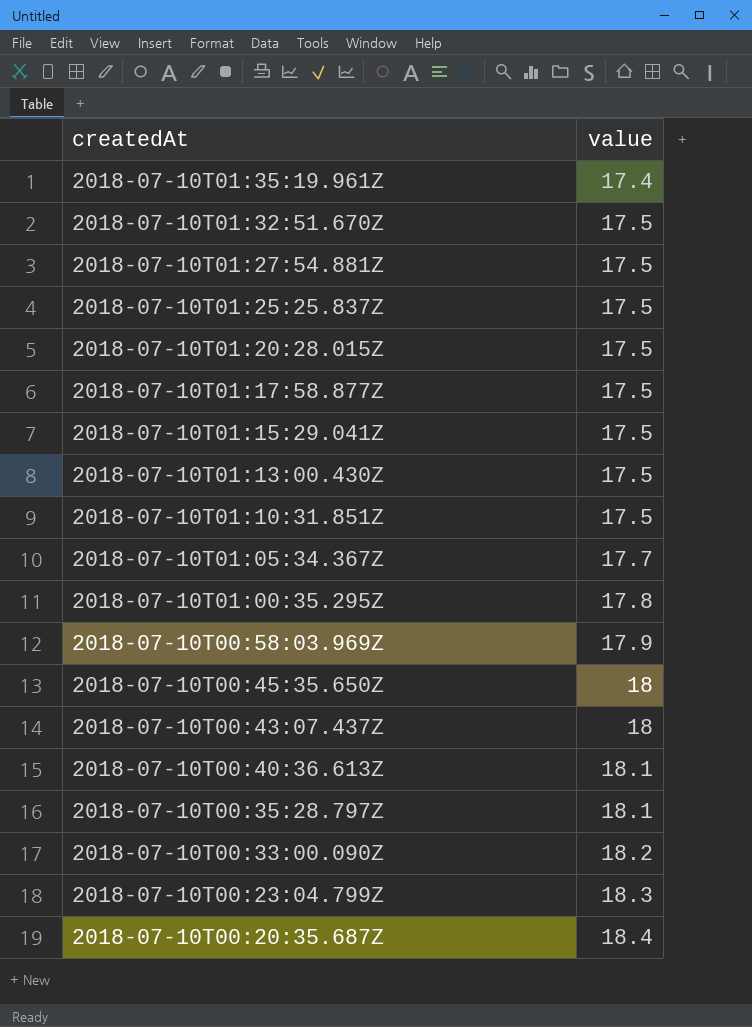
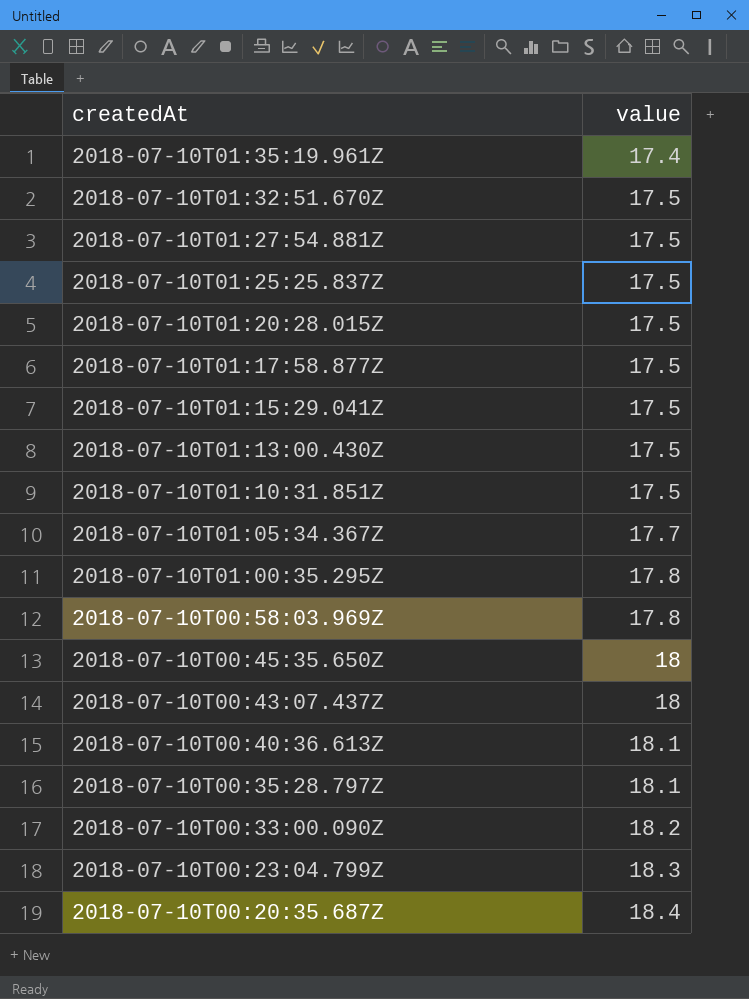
2018-07-10T00:58:03.969Z | value: 17.9 -> 17.8

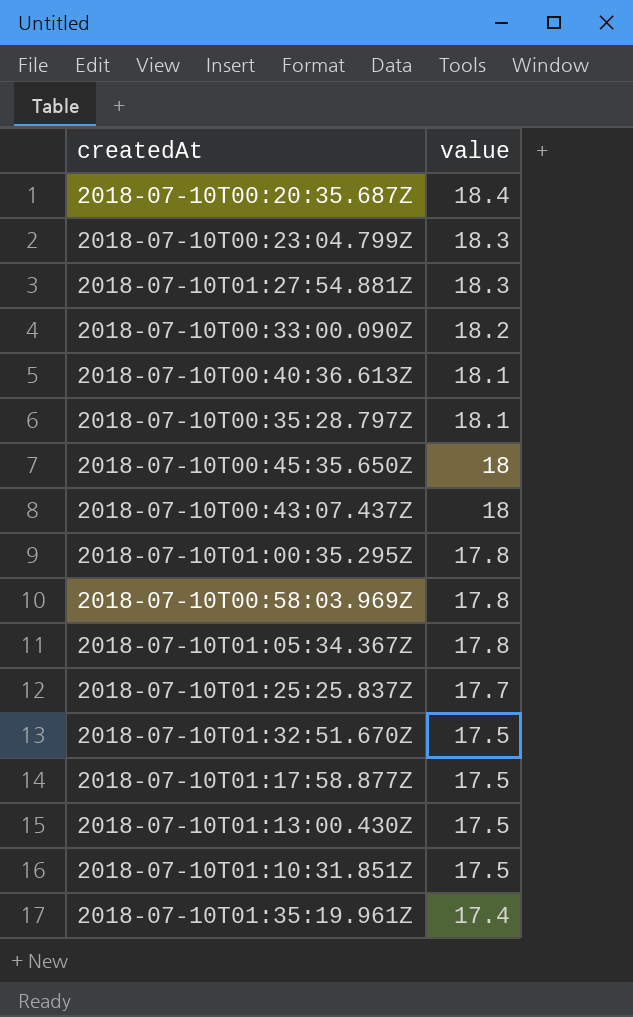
row order: createdAt descending -> value descending
row 2018-07-10T01:20:28.015Z: 17.5 -> none
row 2018-07-10T01:15:29.041Z: 17.5 -> none
2018-07-10T01:27:54.881Z | value: 17.5 -> 18.3
2018-07-10T01:05:34.367Z | value: 17.7 -> 17.8
2018-07-10T01:25:25.837Z | value: 17.5 -> 17.7

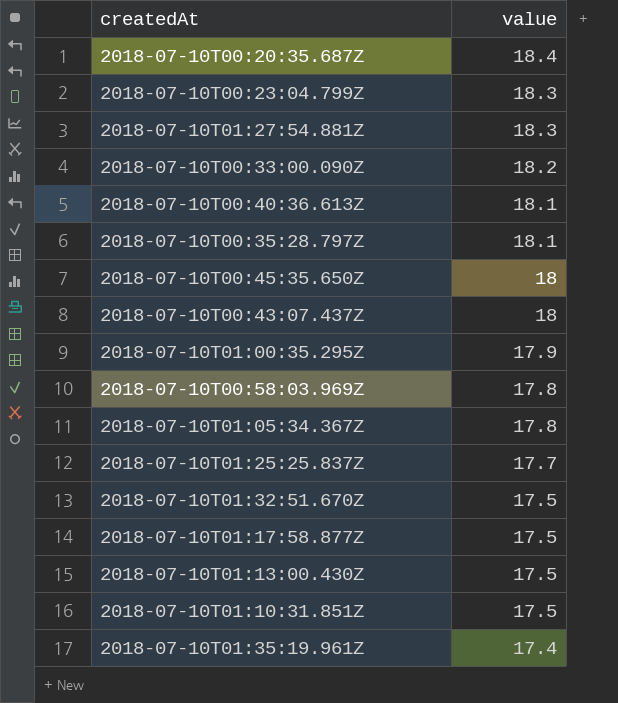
2018-07-10T01:00:35.295Z | value: 17.8 -> 17.9

